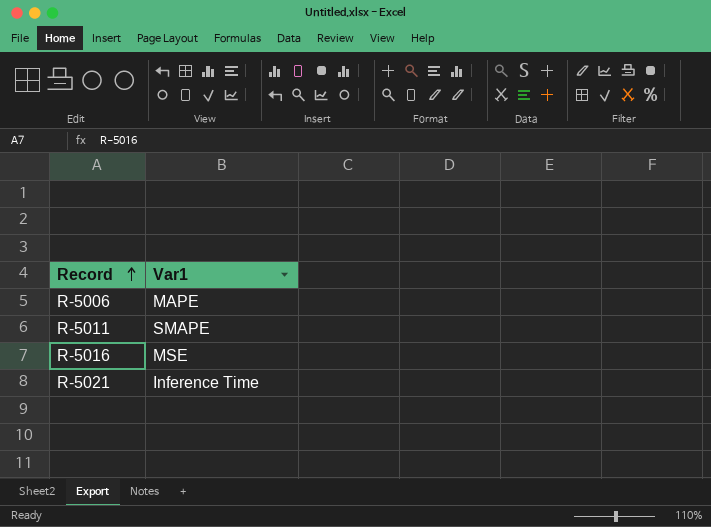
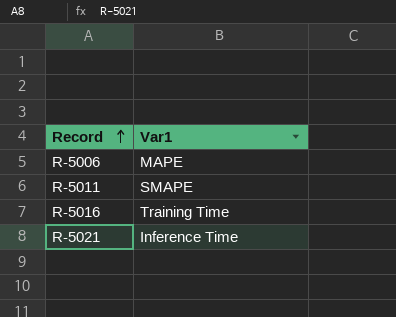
R-5016 | Var1: MSE -> Training Time

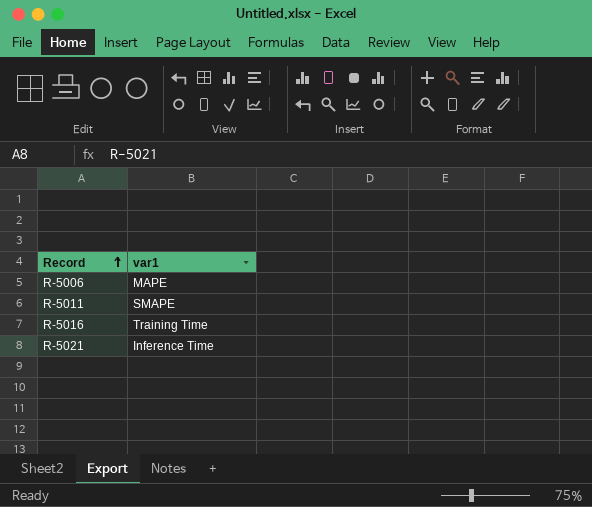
column name: Var1 -> var1

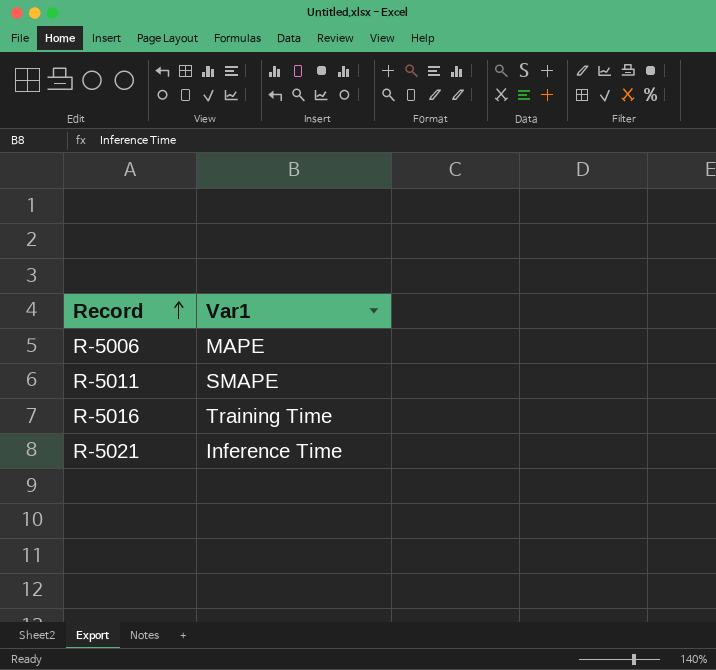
column name: var1 -> Var1

